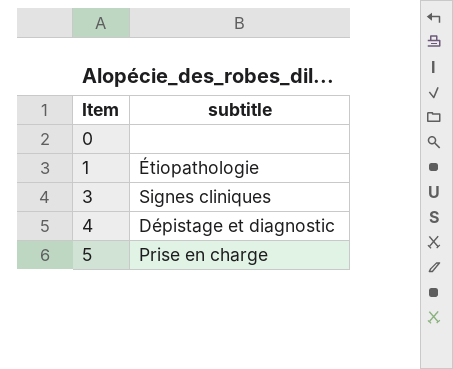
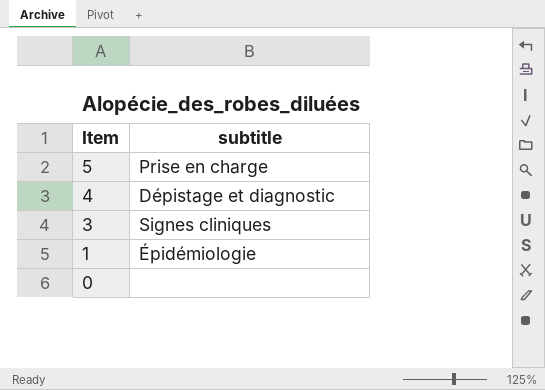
row order: Item ascending -> Item descending
1 | subtitle: Étiopathologie -> Épidémiologie

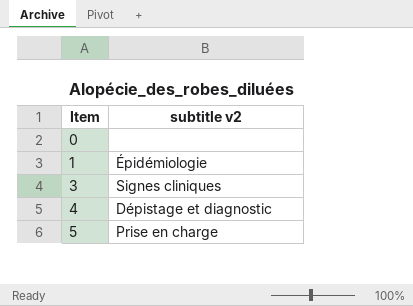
row order: Item descending -> Item ascending
column name: subtitle -> subtitle v2

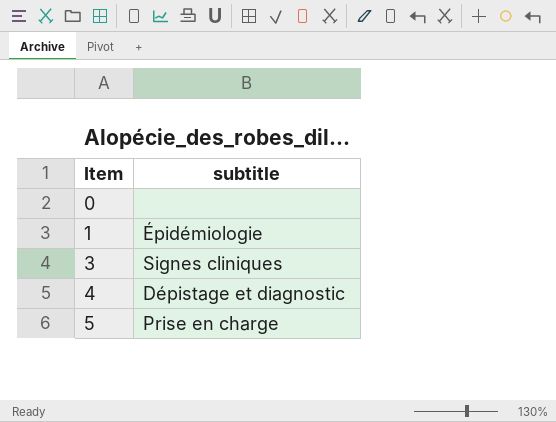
column name: subtitle v2 -> subtitle

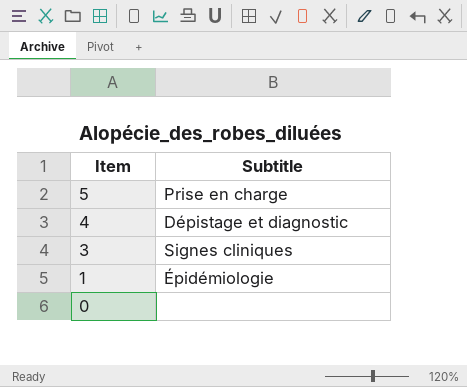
row order: Item ascending -> Item descending
column name: subtitle -> Subtitle

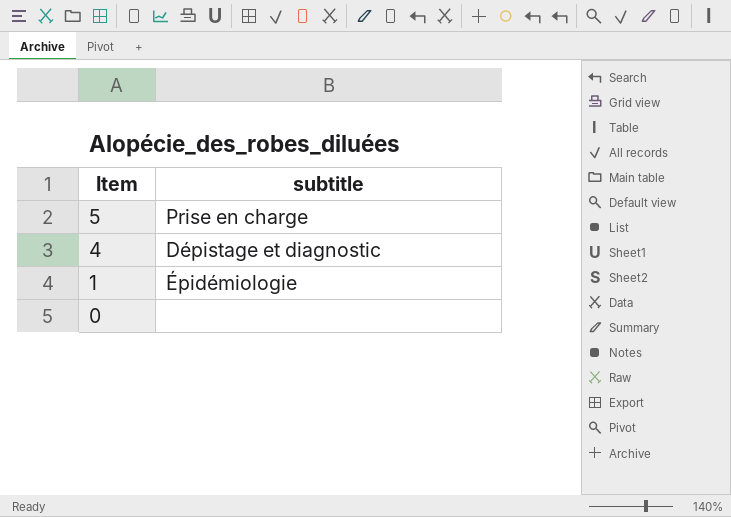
column name: Subtitle -> subtitle
row 3: Signes cliniques -> none

